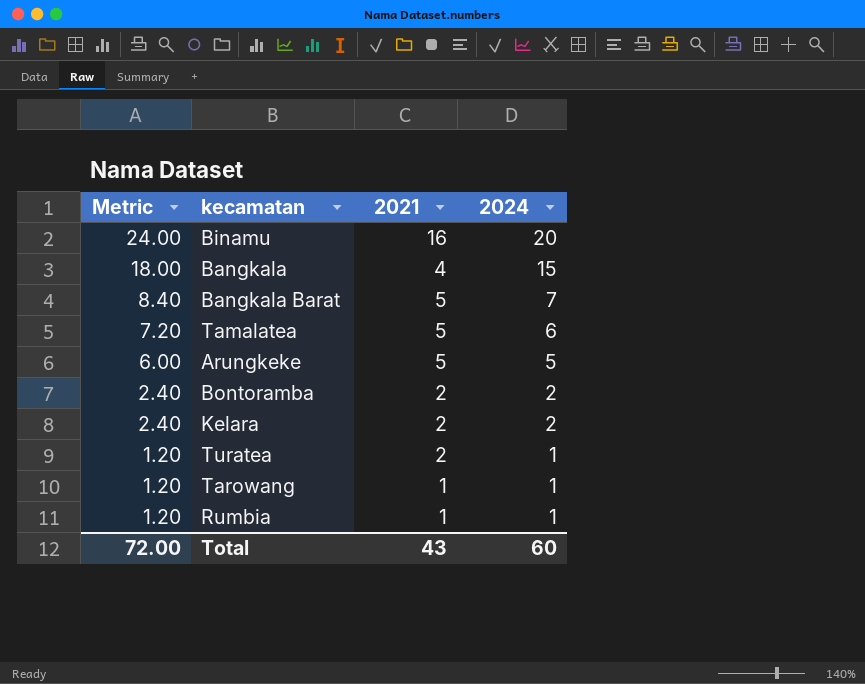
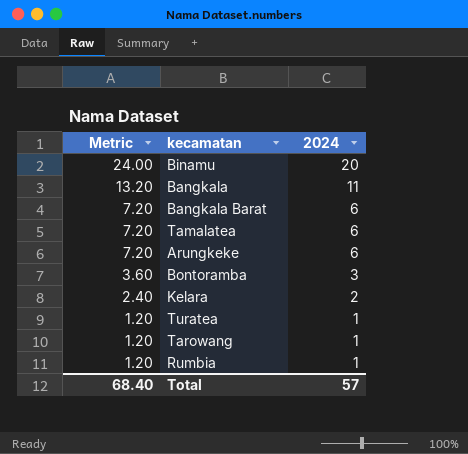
column 2021 | position: 3 -> none
Bangkala | Metric: 18.00 -> 13.20
Bangkala | 2024: 15 -> 11
Bangkala Barat | Metric: 8.40 -> 7.20
Bangkala Barat | 2024: 7 -> 6
Arungkeke | Metric: 6.00 -> 7.20
Arungkeke | 2024: 5 -> 6
Bontoramba | Metric: 2.40 -> 3.60
Bontoramba | 2024: 2 -> 3
Total | Metric: 72.00 -> 68.40
Total | 2024: 60 -> 57

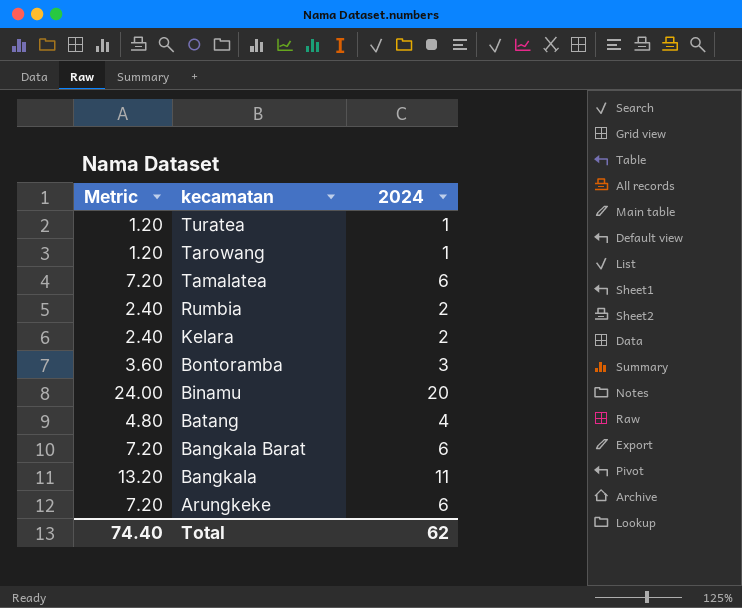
row order: Metric descending -> kecamatan descending
Rumbia | Metric: 1.20 -> 2.40
Rumbia | 2024: 1 -> 2
row Batang: none -> 4.80 | 4
Total | Metric: 68.40 -> 74.40
Total | 2024: 57 -> 62

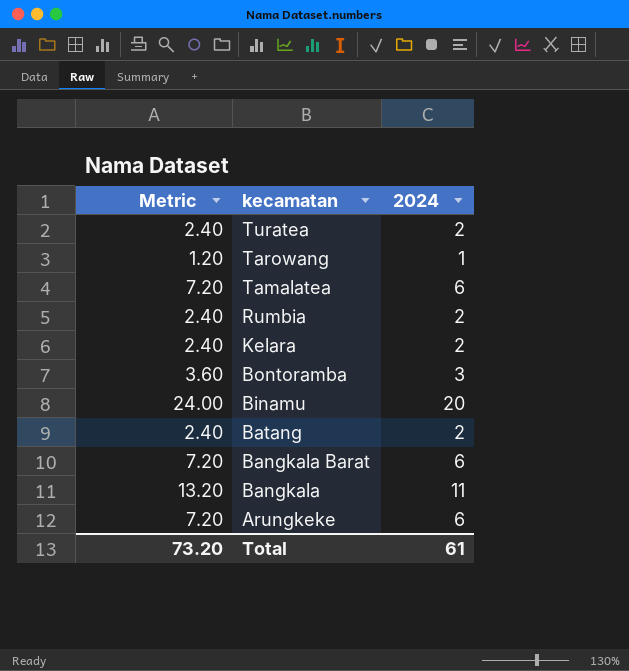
Turatea | Metric: 1.20 -> 2.40
Turatea | 2024: 1 -> 2
Batang | Metric: 4.80 -> 2.40
Batang | 2024: 4 -> 2
Total | Metric: 74.40 -> 73.20
Total | 2024: 62 -> 61

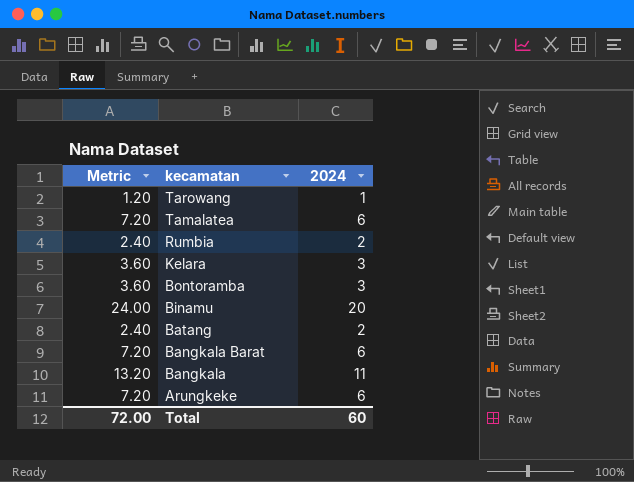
row Turatea: 2.40 | 2 -> none
Kelara | Metric: 2.40 -> 3.60
Kelara | 2024: 2 -> 3
Total | Metric: 73.20 -> 72.00
Total | 2024: 61 -> 60

